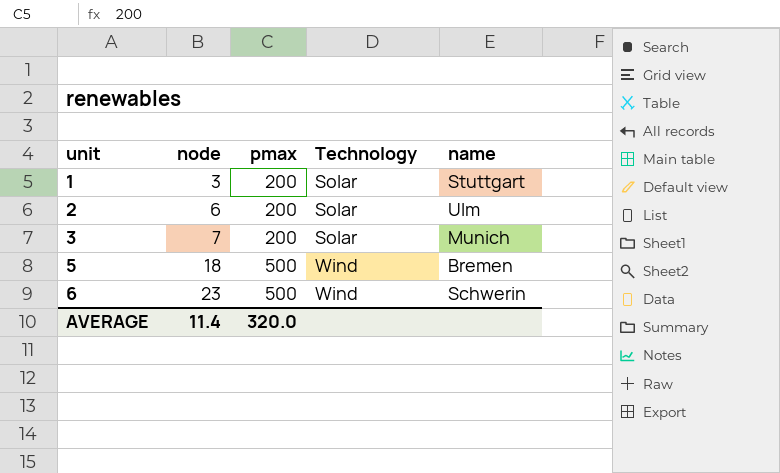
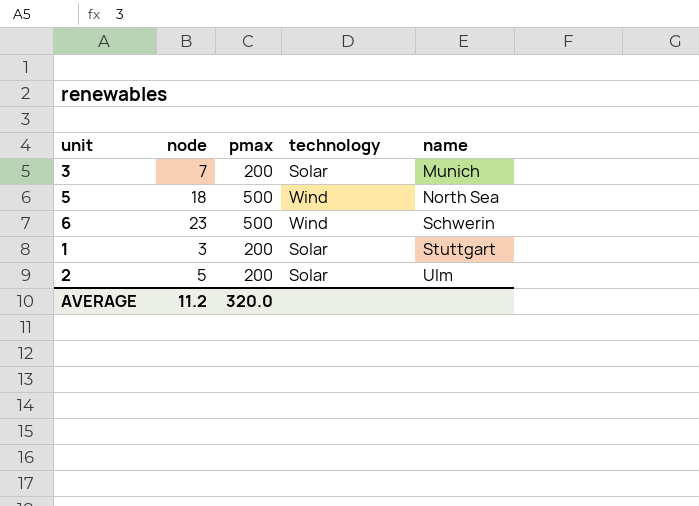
row order: unit ascending -> name ascending
column name: Technology -> technology
5 | name: Bremen -> North Sea
2 | node: 6 -> 5
AVERAGE | node: 11.4 -> 11.2

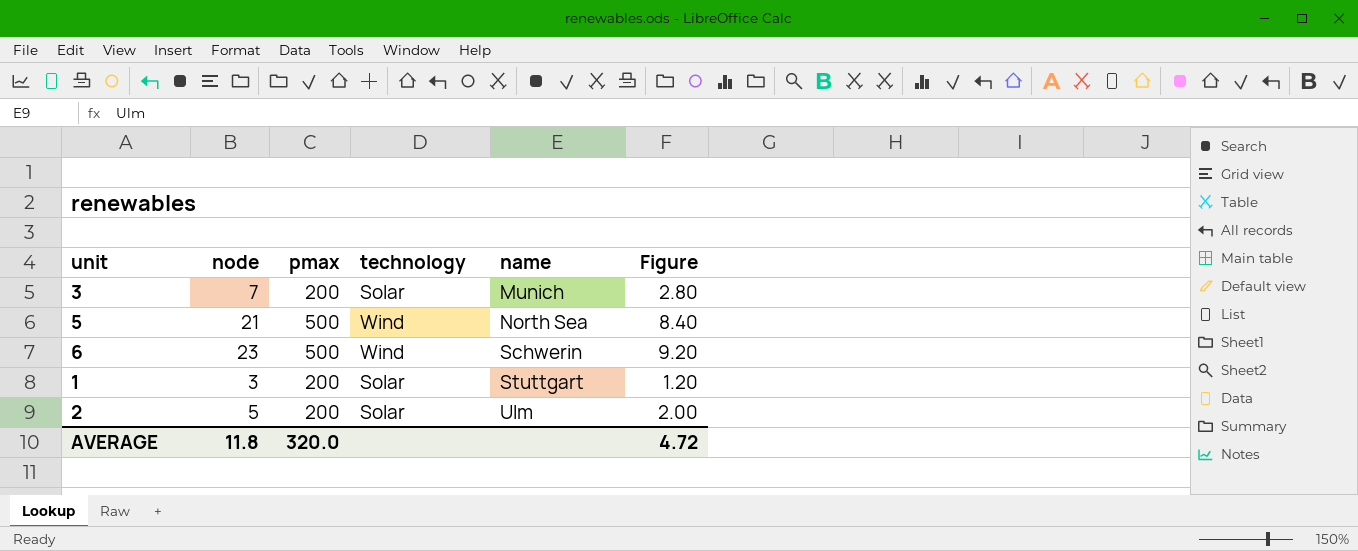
column Figure | formula: none -> [node] * 0.4
5 | node: 18 -> 21
AVERAGE | node: 11.2 -> 11.8

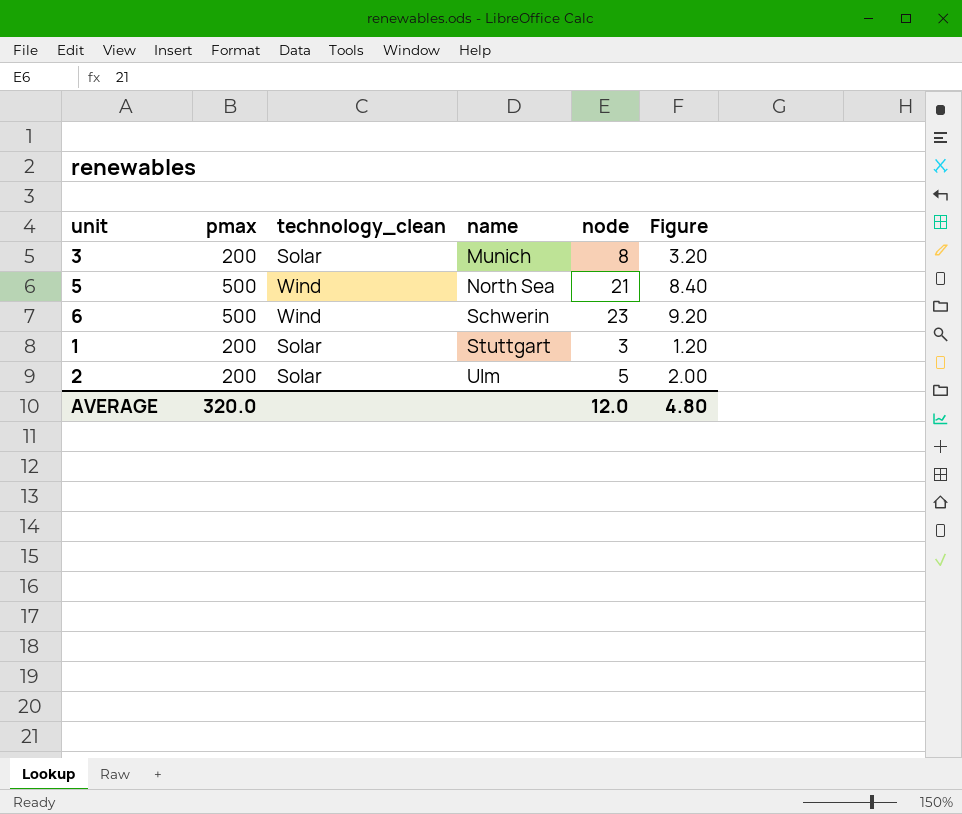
column name: technology -> technology_clean
column node | position: 2 -> 5
3 | node: 7 -> 8
3 | Figure: 2.80 -> 3.20
AVERAGE | node: 11.8 -> 12.0
AVERAGE | Figure: 4.72 -> 4.80

